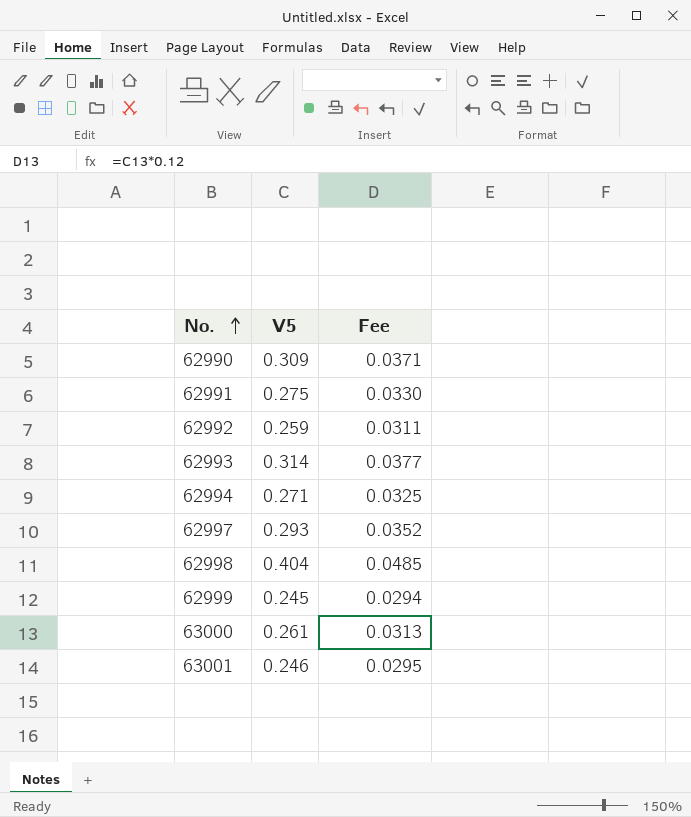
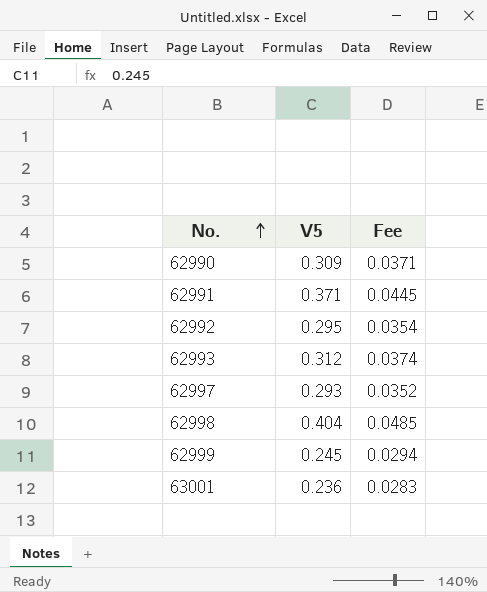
row 62994: 0.271 | 0.0325 -> none
row 63000: 0.261 | 0.0313 -> none
62991 | V5: 0.275 -> 0.371
62991 | Fee: 0.0330 -> 0.0445
62992 | V5: 0.259 -> 0.295
62992 | Fee: 0.0311 -> 0.0354
62993 | V5: 0.314 -> 0.312
62993 | Fee: 0.0377 -> 0.0374
63001 | V5: 0.246 -> 0.236
63001 | Fee: 0.0295 -> 0.0283

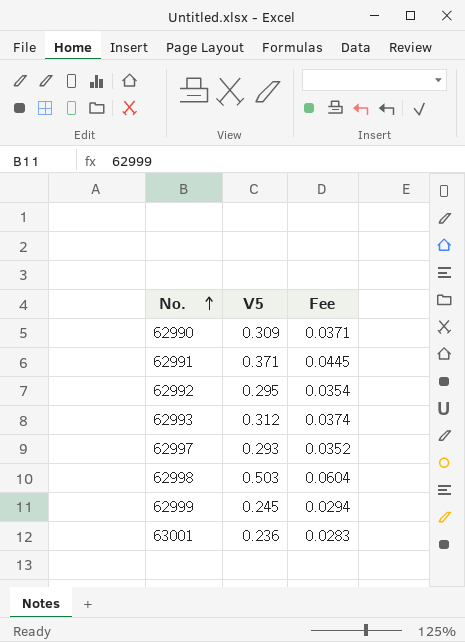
62998 | V5: 0.404 -> 0.503
62998 | Fee: 0.0485 -> 0.0604

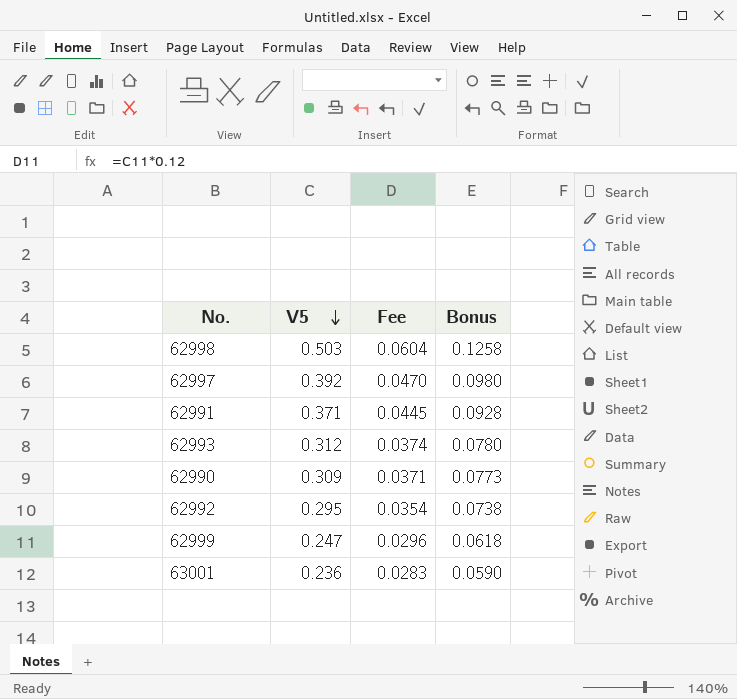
row order: No. ascending -> V5 descending
column Bonus | formula: none -> [V5] * 0.25
62997 | V5: 0.293 -> 0.392
62997 | Fee: 0.0352 -> 0.0470
62999 | V5: 0.245 -> 0.247
62999 | Fee: 0.0294 -> 0.0296

